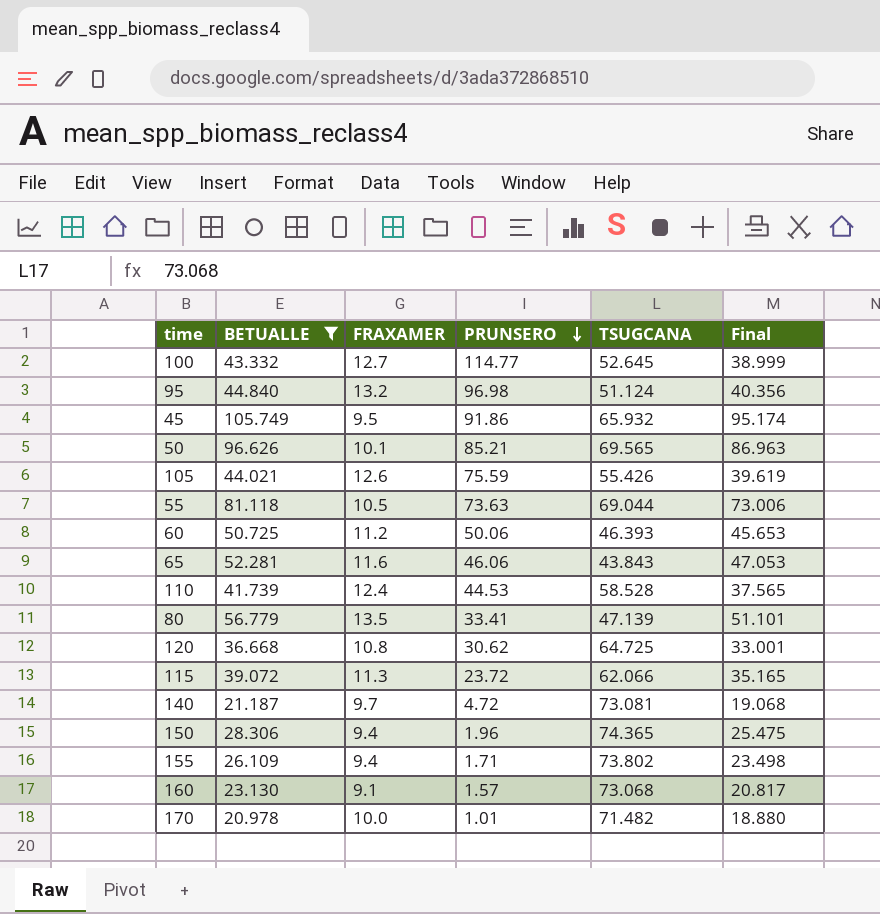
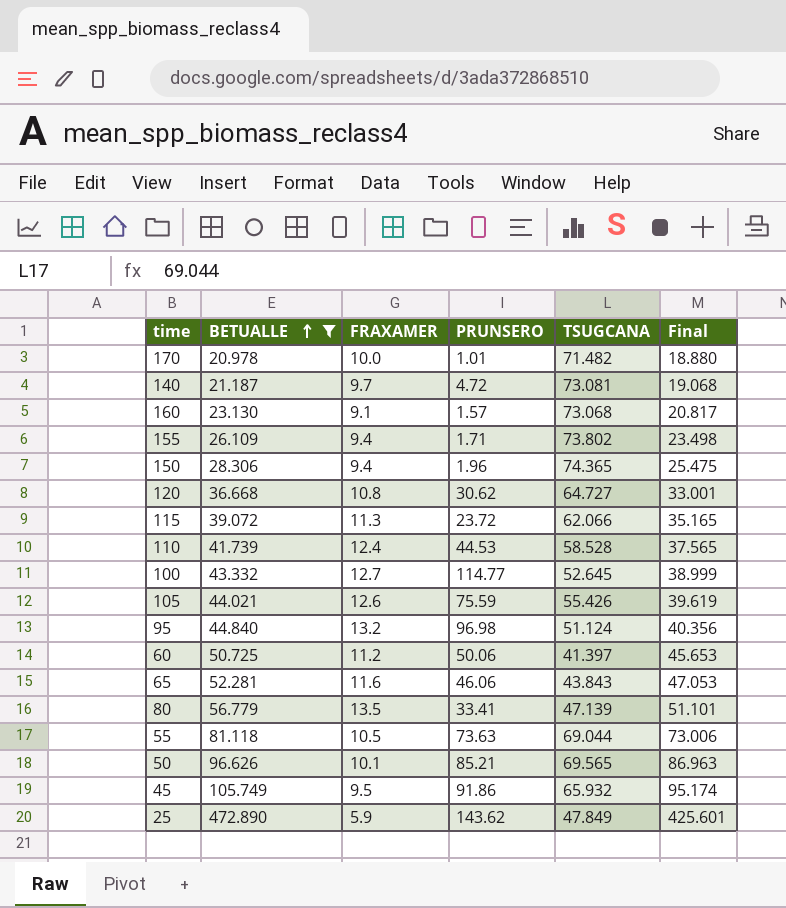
row order: PRUNSERO descending -> BETUALLE ascending
120 | TSUGCANA: 64.725 -> 64.727
60 | TSUGCANA: 46.393 -> 41.397
row 25: none -> 472.890 | 5.9 | 143.62 | 47.849 | 425.601

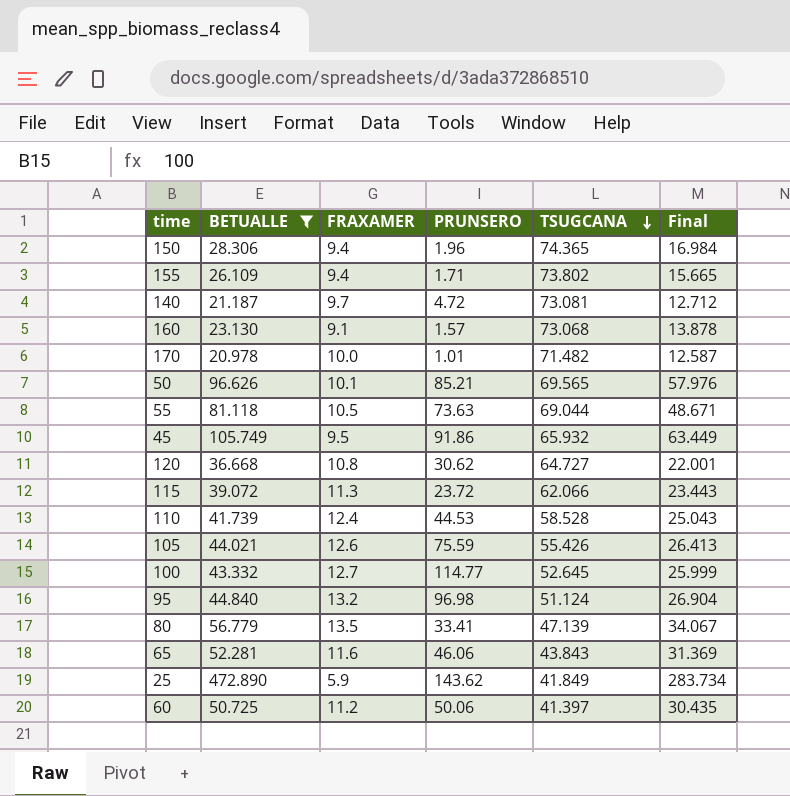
row order: BETUALLE ascending -> TSUGCANA descending
column Final | formula: [BETUALLE] * 0.9 -> [BETUALLE] * 0.6
25 | TSUGCANA: 47.849 -> 41.849

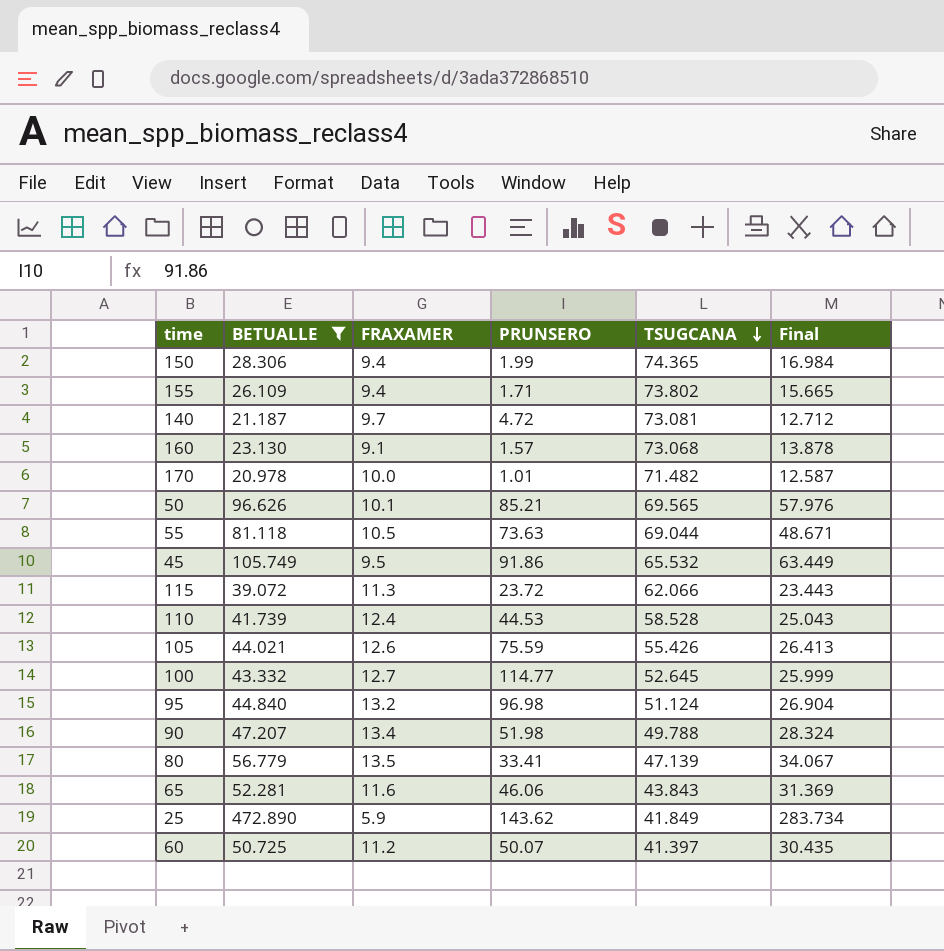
row 120: 36.668 | 10.8 | 30.62 | 64.727 | 22.001 -> none
150 | PRUNSERO: 1.96 -> 1.99
45 | TSUGCANA: 65.932 -> 65.532
row 90: none -> 47.207 | 13.4 | 51.98 | 49.788 | 28.324
60 | PRUNSERO: 50.06 -> 50.07

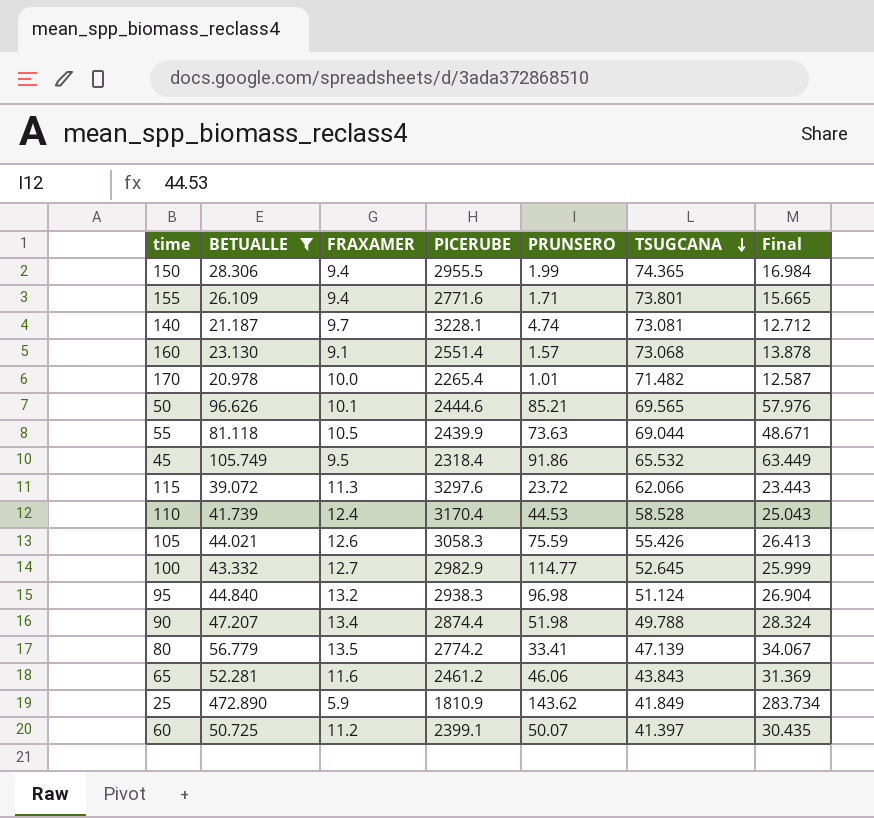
column PICERUBE | position: none -> 4
155 | TSUGCANA: 73.802 -> 73.801
140 | PRUNSERO: 4.72 -> 4.74

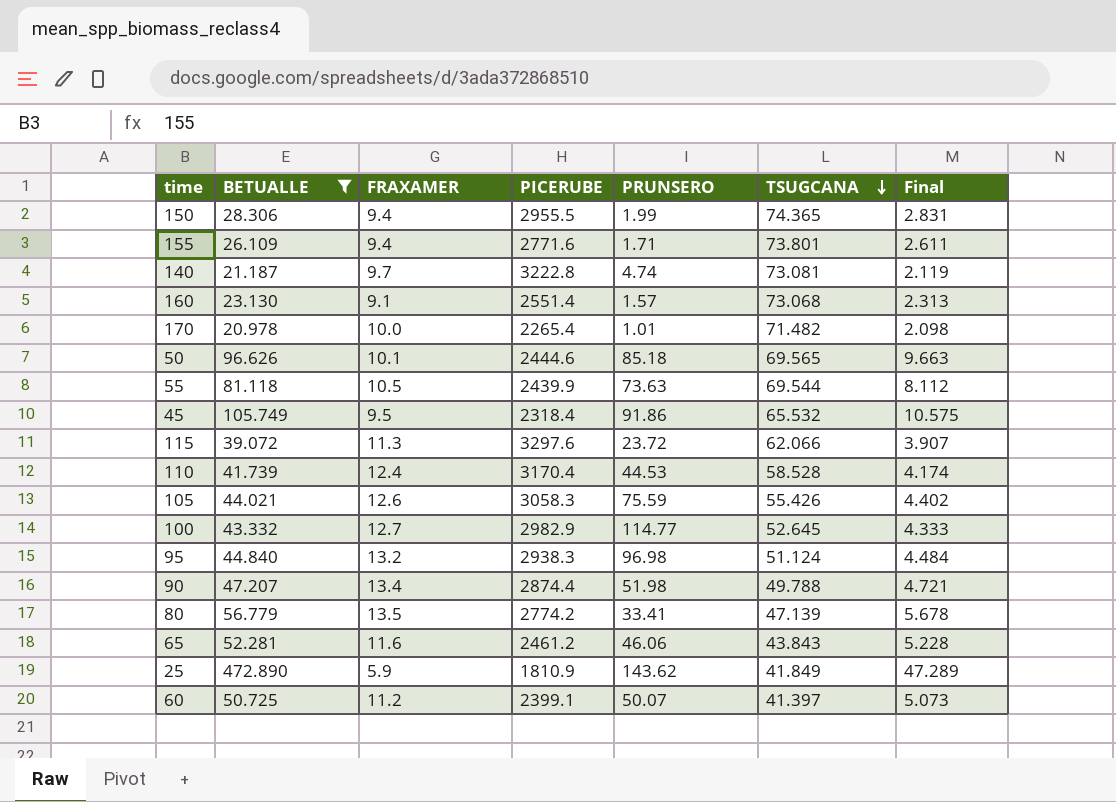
column Final | formula: [BETUALLE] * 0.6 -> [BETUALLE] * 0.1
140 | PICERUBE: 3228.1 -> 3222.8
50 | PRUNSERO: 85.21 -> 85.18
55 | TSUGCANA: 69.044 -> 69.544

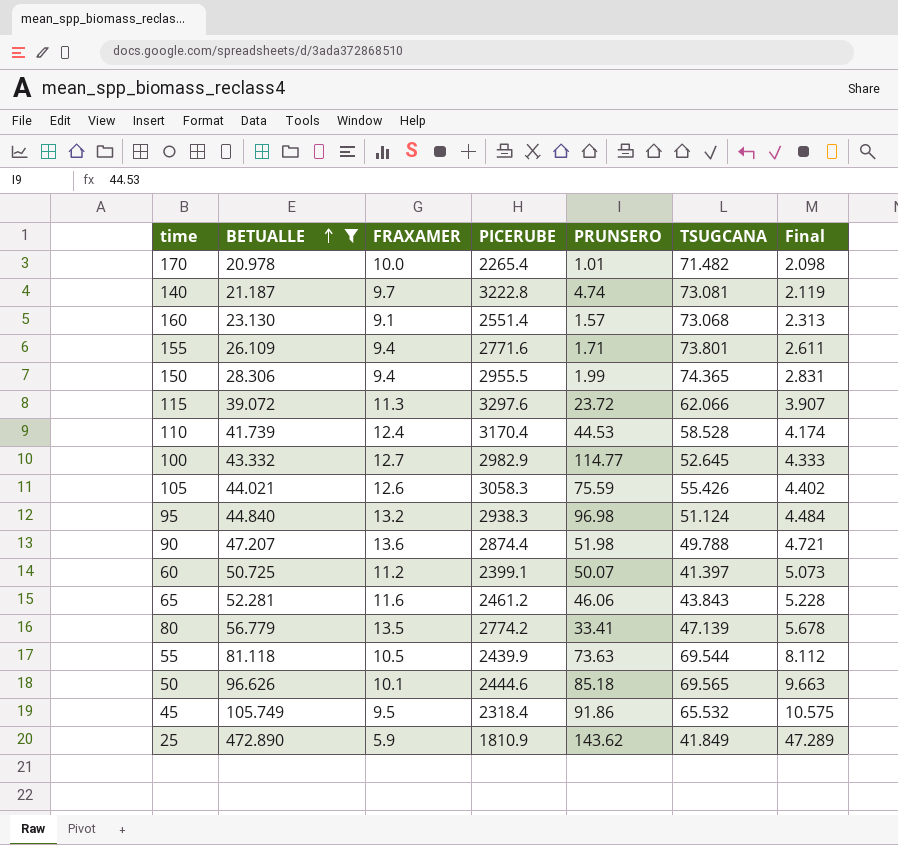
row order: TSUGCANA descending -> BETUALLE ascending
90 | FRAXAMER: 13.4 -> 13.6

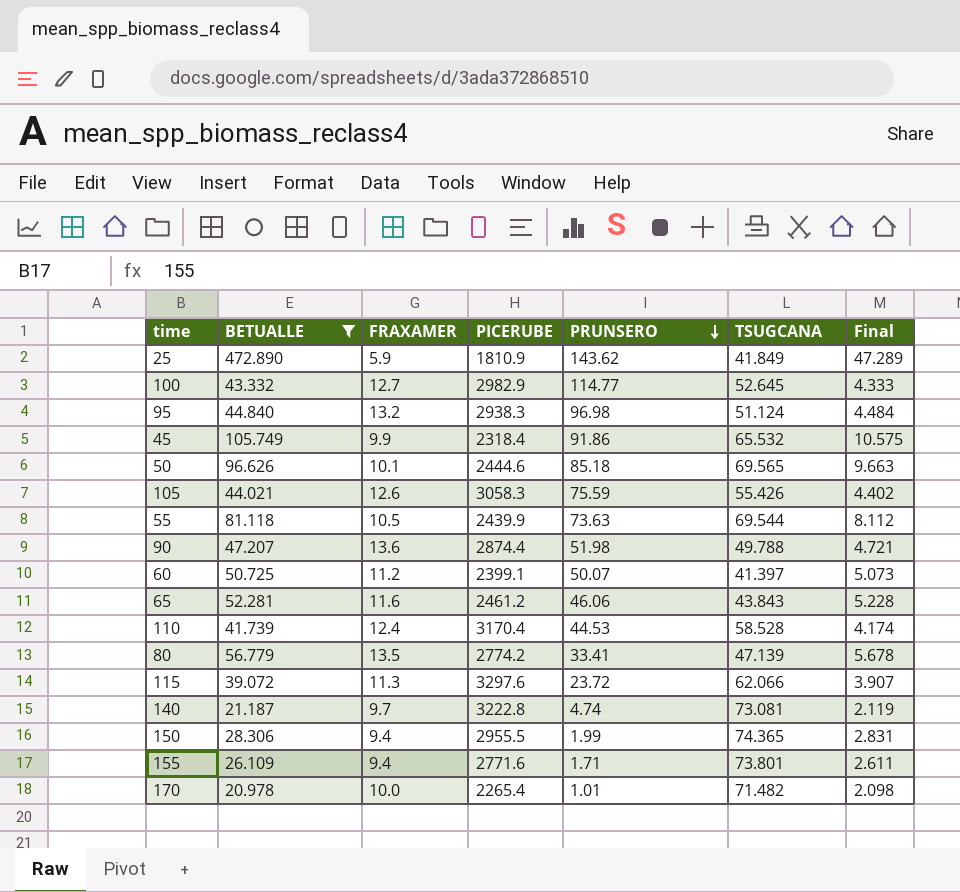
row order: BETUALLE ascending -> PRUNSERO descending
row 160: 23.130 | 9.1 | 2551.4 | 1.57 | 73.068 | 2.313 -> none
45 | FRAXAMER: 9.5 -> 9.9

